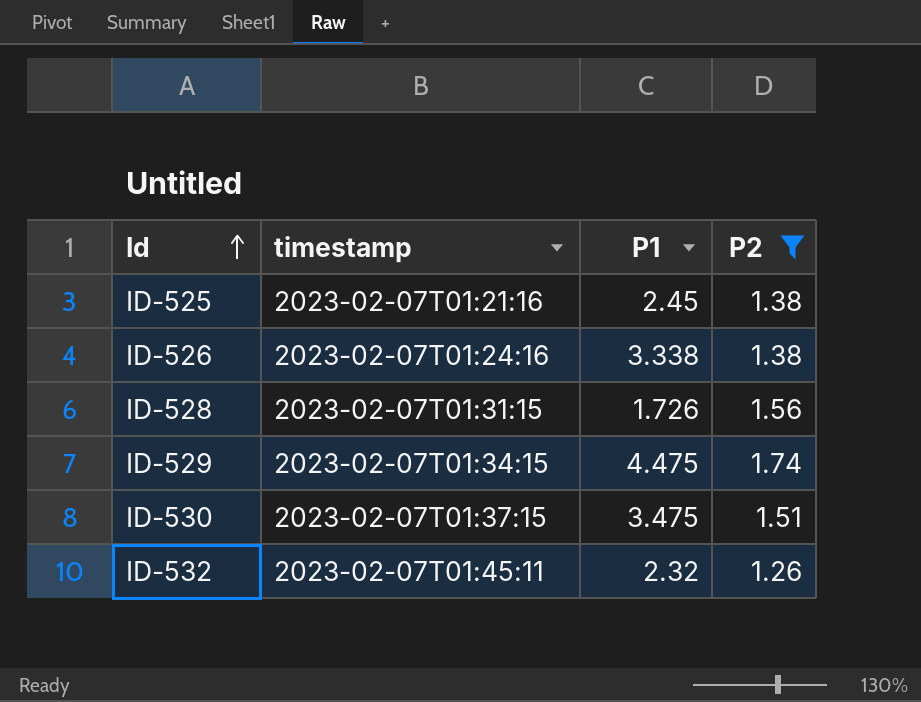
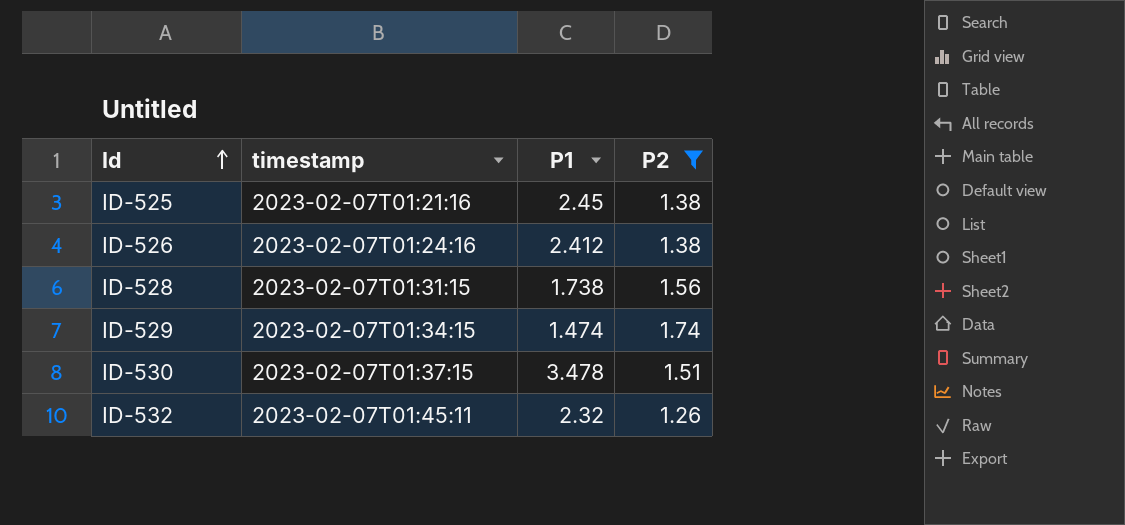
ID-526 | P1: 3.338 -> 2.412
ID-528 | P1: 1.726 -> 1.738
ID-529 | P1: 4.475 -> 1.474
ID-530 | P1: 3.475 -> 3.478

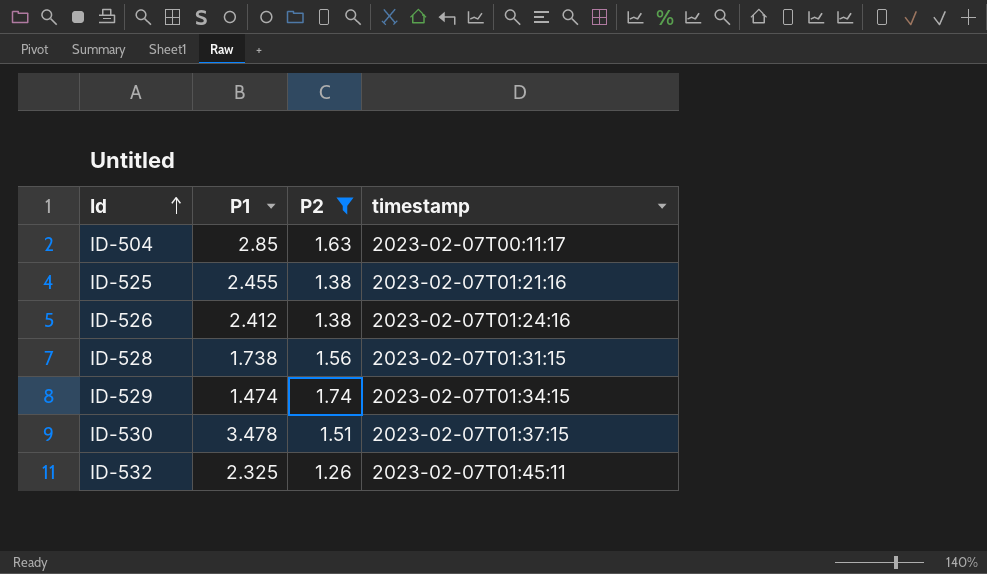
column timestamp | position: 2 -> 4
row ID-504: none -> 2.85 | 1.63 | 2023-02-07T00:11:17
ID-525 | P1: 2.45 -> 2.455
ID-532 | P1: 2.32 -> 2.325

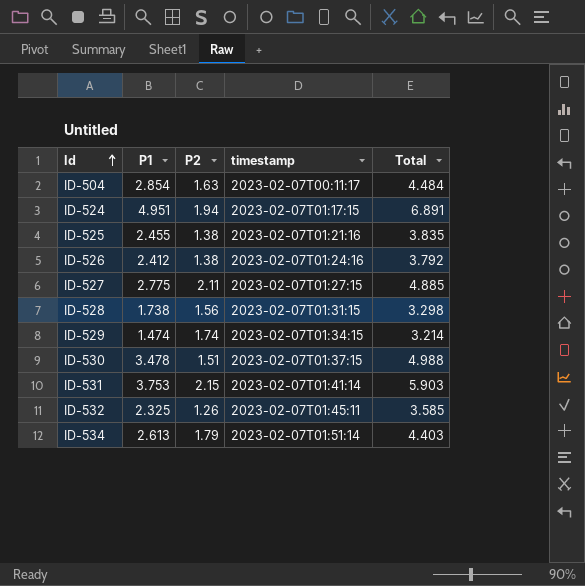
filter: P2 <= 1.74 -> none
column Total | formula: none -> [P1] + [P2]
ID-504 | P1: 2.85 -> 2.854

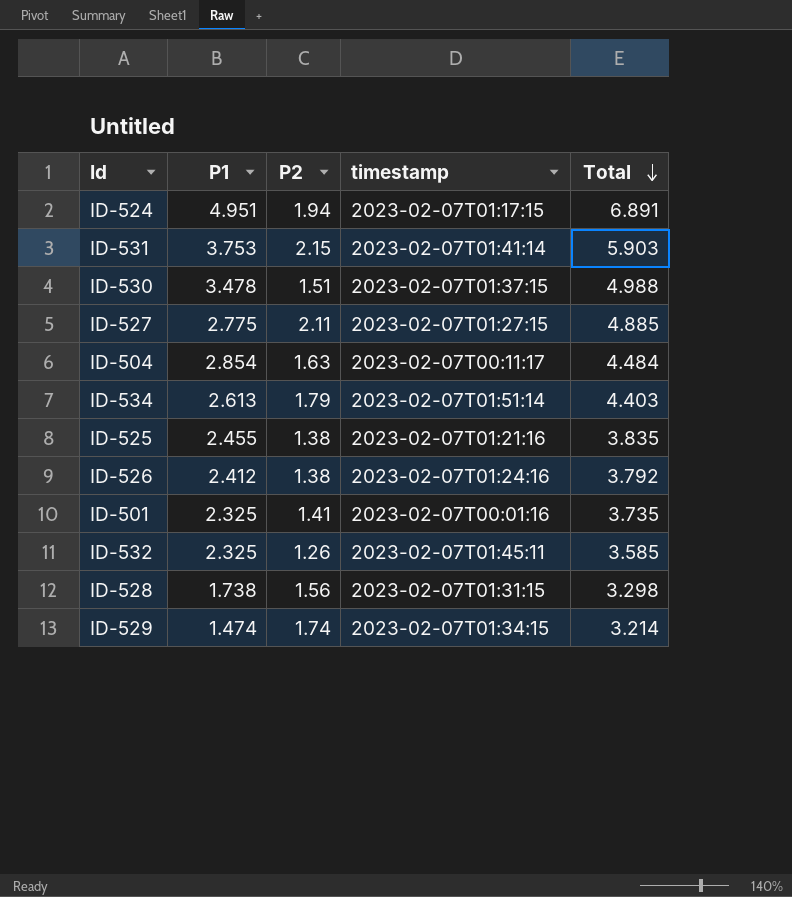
row order: Id ascending -> Total descending
row ID-501: none -> 2.325 | 1.41 | 2023-02-07T00:01:16 | 3.735

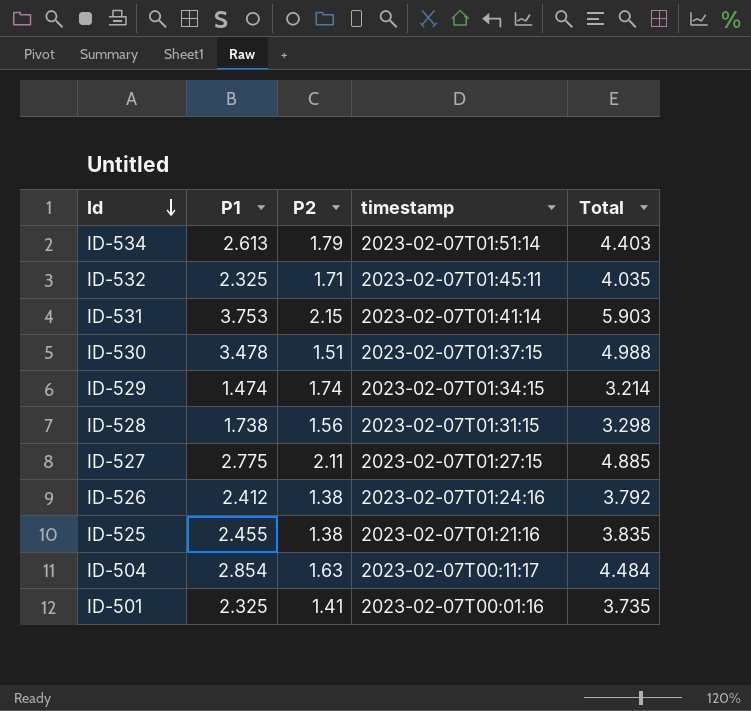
row order: Total descending -> Id descending
row ID-524: 4.951 | 1.94 | 2023-02-07T01:17:15 | 6.891 -> none
ID-532 | P2: 1.26 -> 1.71
ID-532 | Total: 3.585 -> 4.035

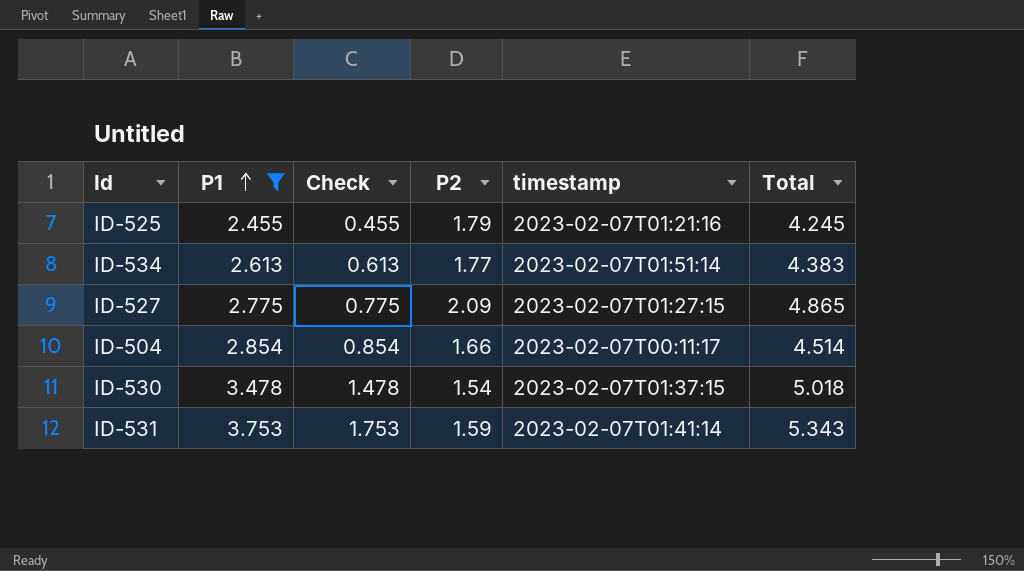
filter: none -> P1 >= 2.455
row order: Id descending -> P1 ascending
column Check | formula: none -> [P1] - 2
ID-525 | P2: 1.38 -> 1.79
ID-525 | Total: 3.835 -> 4.245
ID-534 | P2: 1.79 -> 1.77
ID-534 | Total: 4.403 -> 4.383
ID-527 | P2: 2.11 -> 2.09
ID-527 | Total: 4.885 -> 4.865
ID-504 | P2: 1.63 -> 1.66
ID-504 | Total: 4.484 -> 4.514
ID-530 | P2: 1.51 -> 1.54
ID-530 | Total: 4.988 -> 5.018
ID-531 | P2: 2.15 -> 1.59
ID-531 | Total: 5.903 -> 5.343

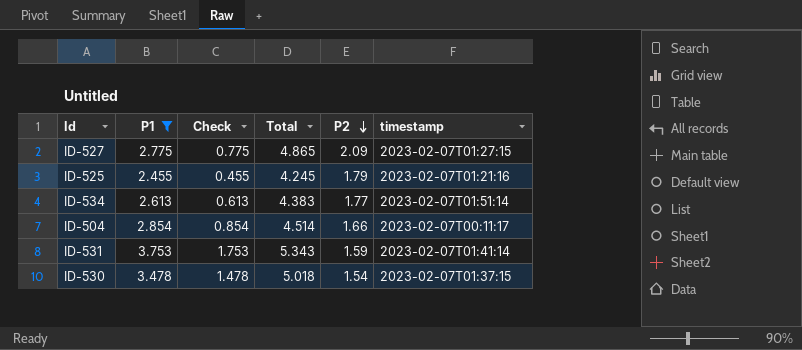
row order: P1 ascending -> P2 descending
column Total | position: 6 -> 4

